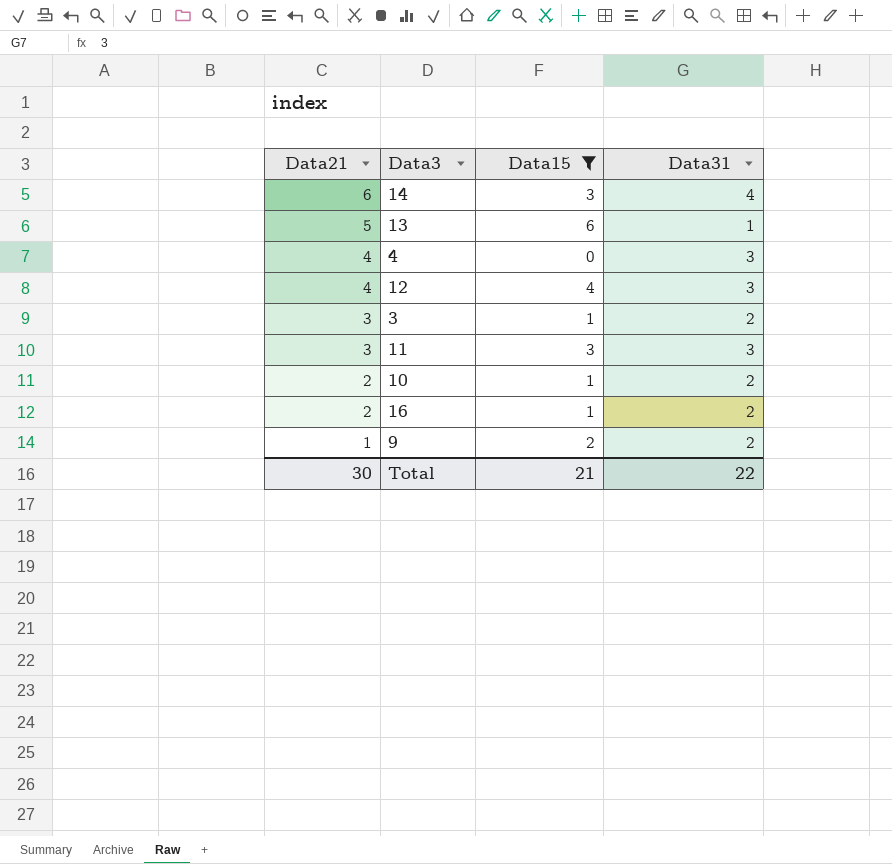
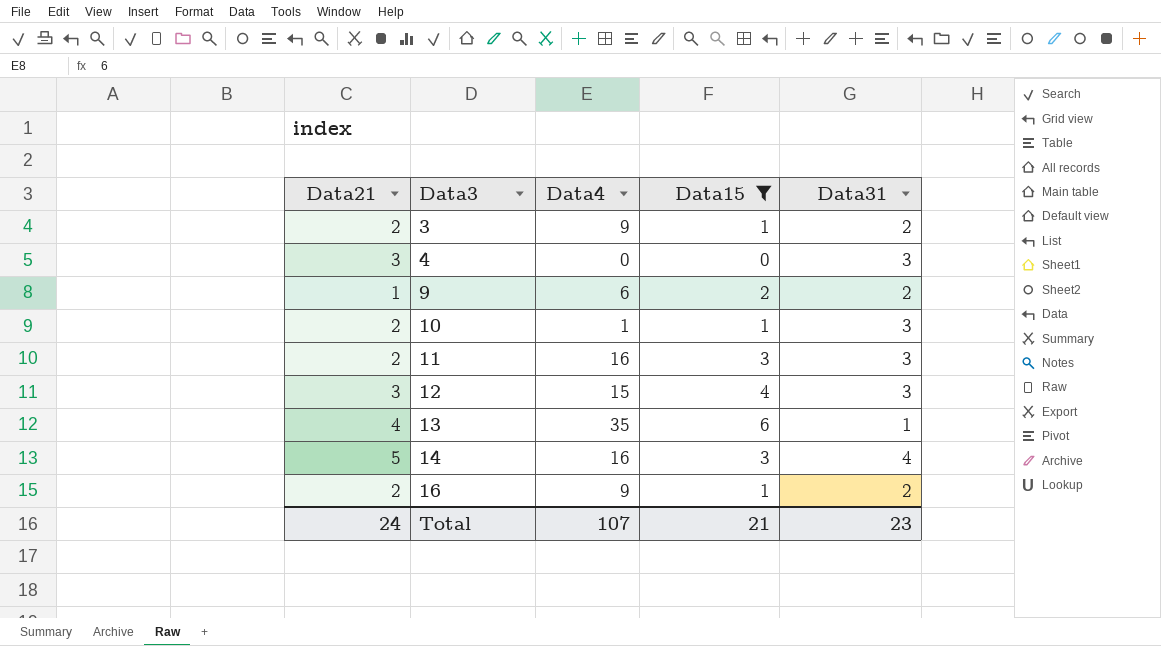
row order: Data21 descending -> Data3 ascending
column Data4 | position: none -> 3
3 | Data21: 3 -> 2
4 | Data21: 4 -> 3
10 | Data31: 2 -> 3
11 | Data21: 3 -> 2
12 | Data21: 4 -> 3
13 | Data21: 5 -> 4
14 | Data21: 6 -> 5
Total | Data21: 30 -> 24
Total | Data31: 22 -> 23

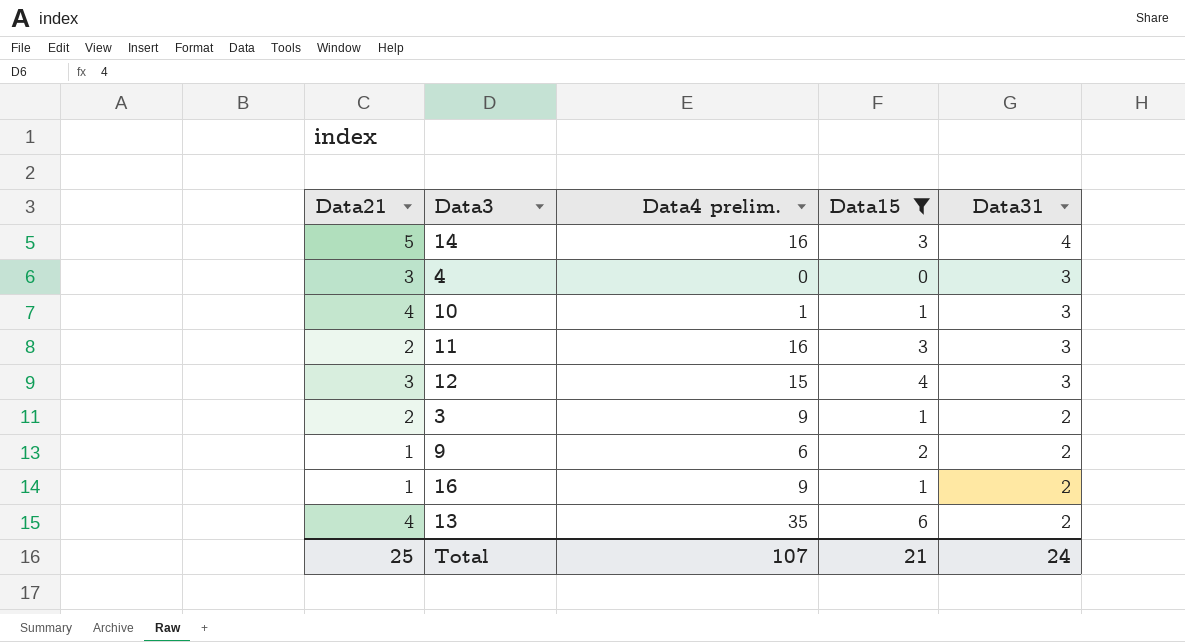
row order: Data3 ascending -> Data31 descending
column name: Data4 -> Data4 prelim.
10 | Data21: 2 -> 4
16 | Data21: 2 -> 1
13 | Data31: 1 -> 2
Total | Data21: 24 -> 25
Total | Data31: 23 -> 24

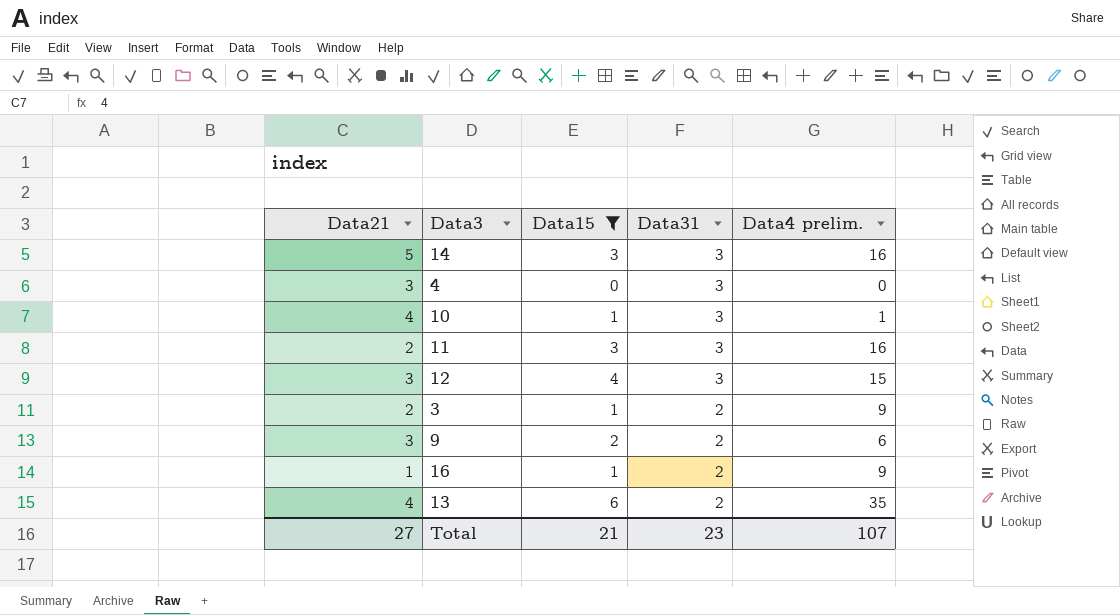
column Data4 prelim. | position: 3 -> 5
14 | Data31: 4 -> 3
9 | Data21: 1 -> 3
Total | Data21: 25 -> 27
Total | Data31: 24 -> 23

